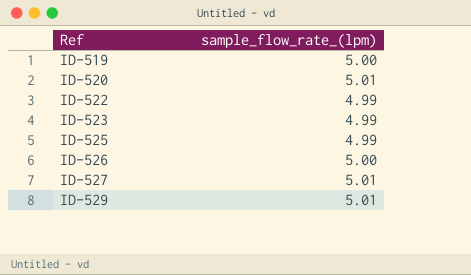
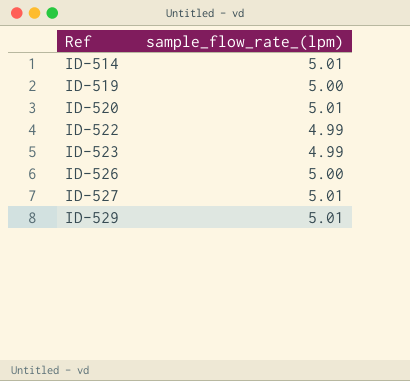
row ID-525: 4.99 -> none
row ID-514: none -> 5.01

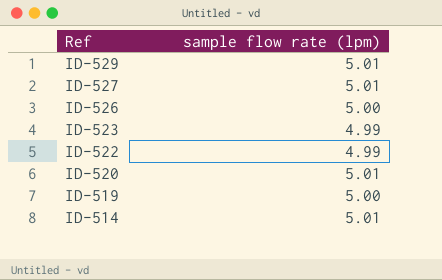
row order: Ref ascending -> Ref descending
column name: sample_flow_rate_(lpm) -> sample flow rate (lpm)

